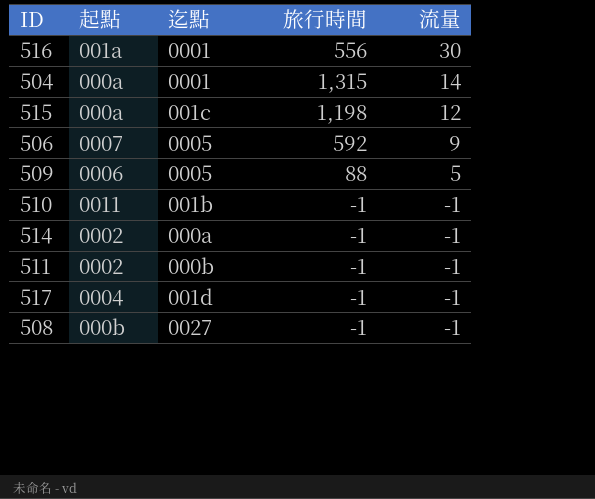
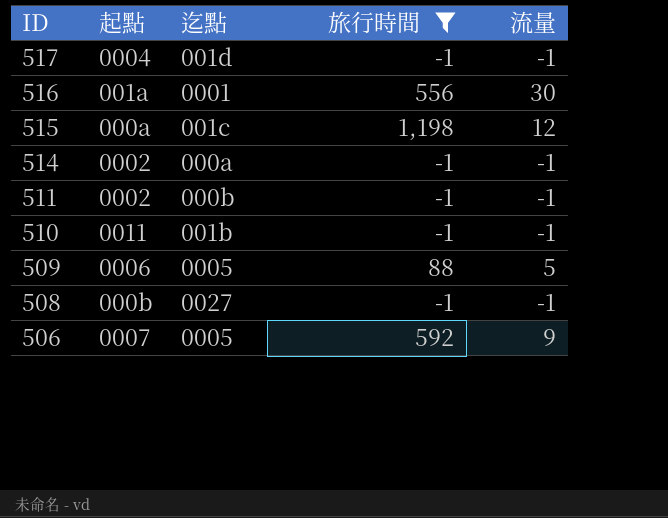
filter: none -> 旅行時間 != 1,315
row order: 流量 descending -> ID descending

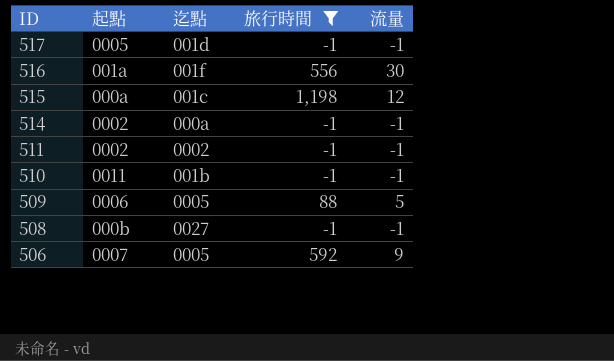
517 | 起點: 0004 -> 0005
516 | 迄點: 0001 -> 001f
511 | 迄點: 000b -> 0002

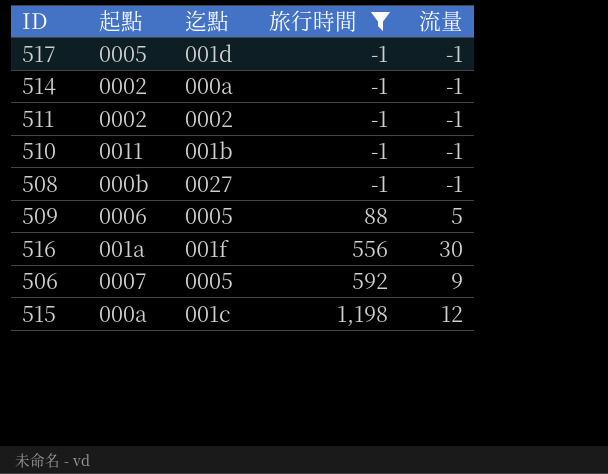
row order: ID descending -> 旅行時間 ascending

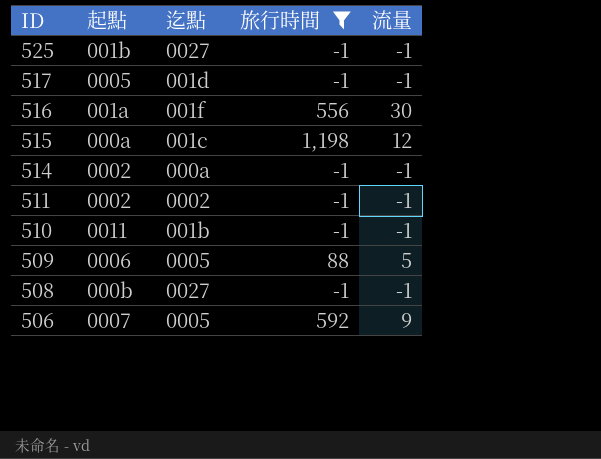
row order: 旅行時間 ascending -> ID descending
row 525: none -> 001b | 0027 | -1 | -1

